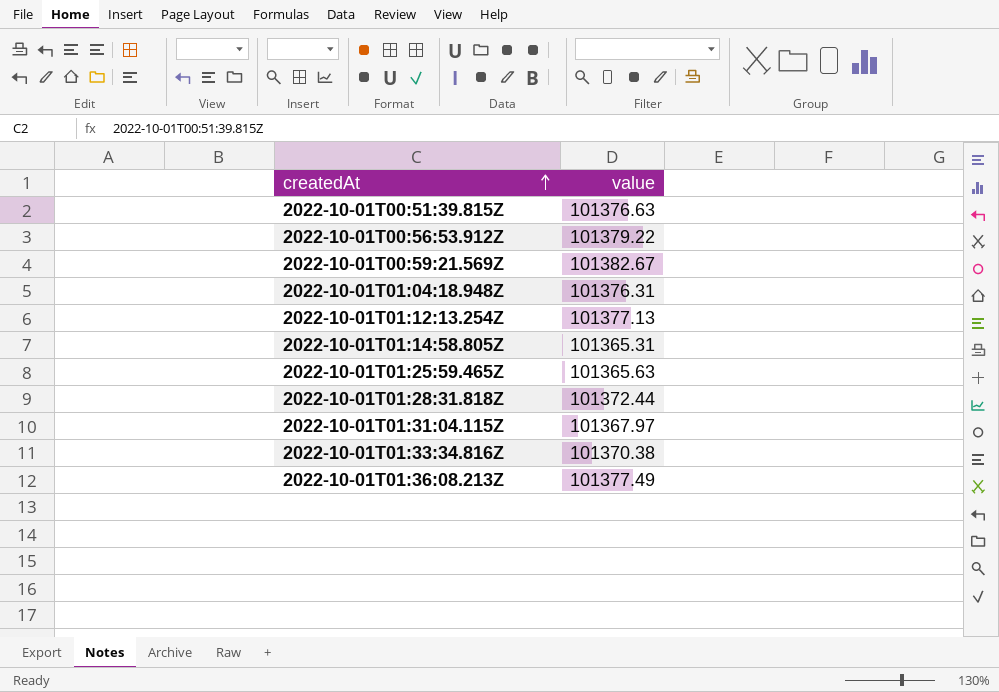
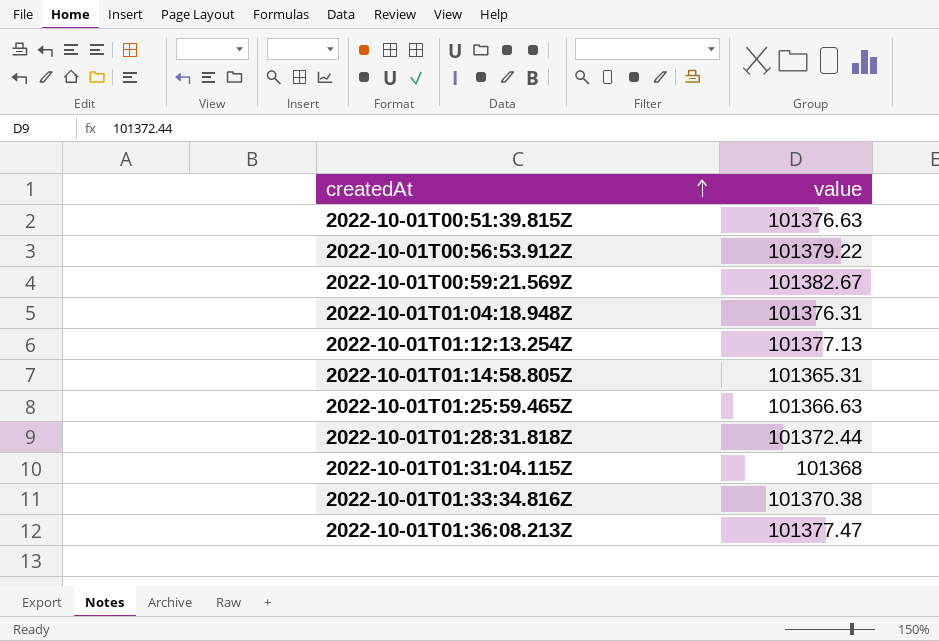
2022-10-01T01:25:59.465Z | value: 101365.63 -> 101366.63
2022-10-01T01:31:04.115Z | value: 101367.97 -> 101368
2022-10-01T01:36:08.213Z | value: 101377.49 -> 101377.47

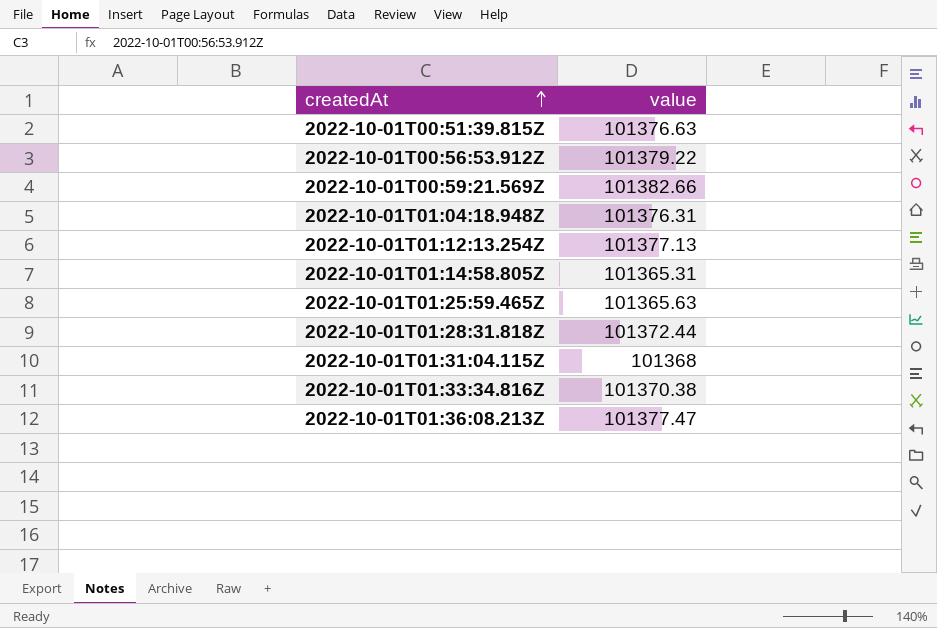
2022-10-01T00:59:21.569Z | value: 101382.67 -> 101382.66
2022-10-01T01:25:59.465Z | value: 101366.63 -> 101365.63

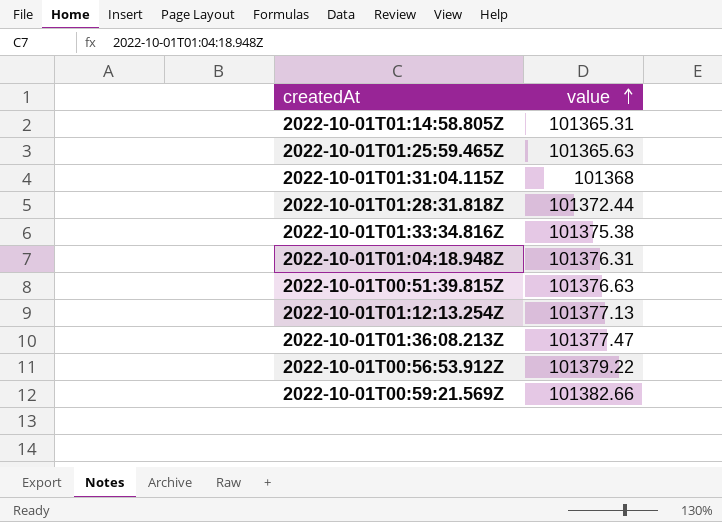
row order: createdAt ascending -> value ascending
2022-10-01T01:33:34.816Z | value: 101370.38 -> 101375.38

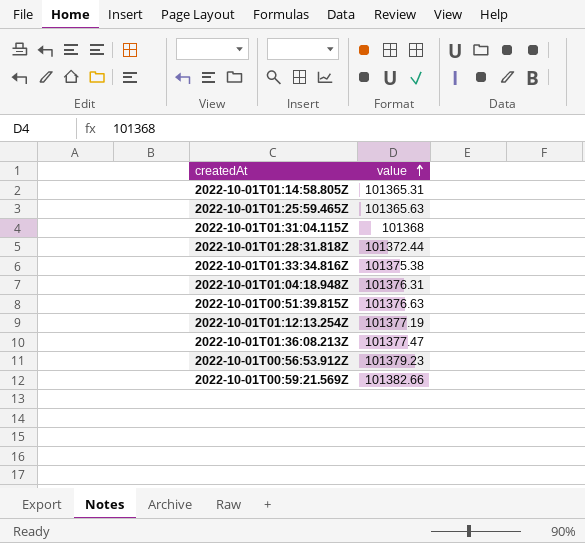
2022-10-01T01:12:13.254Z | value: 101377.13 -> 101377.19
2022-10-01T00:56:53.912Z | value: 101379.22 -> 101379.23

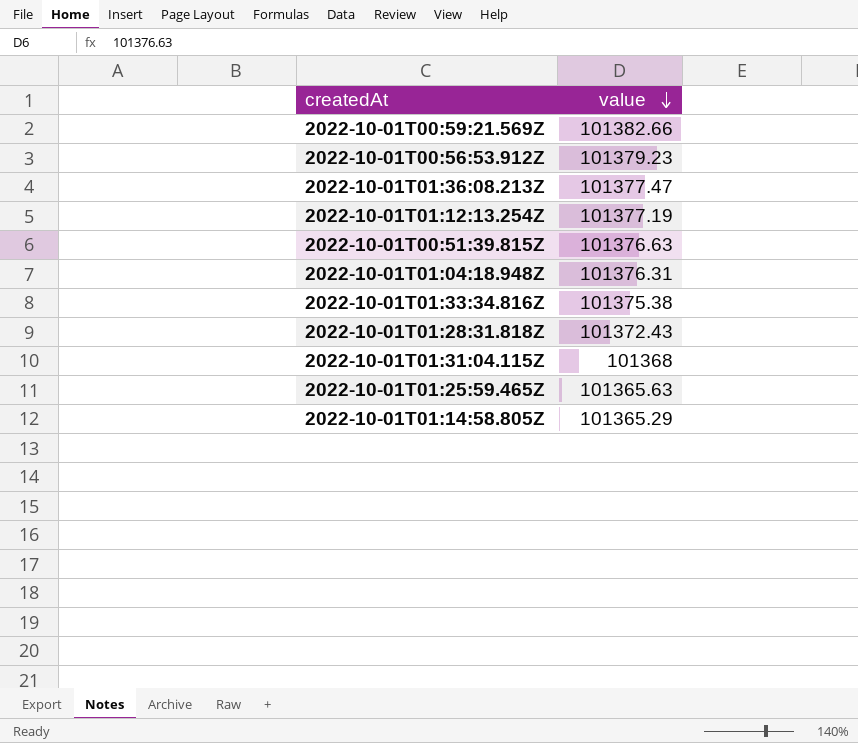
row order: value ascending -> value descending
2022-10-01T01:28:31.818Z | value: 101372.44 -> 101372.43
2022-10-01T01:14:58.805Z | value: 101365.31 -> 101365.29

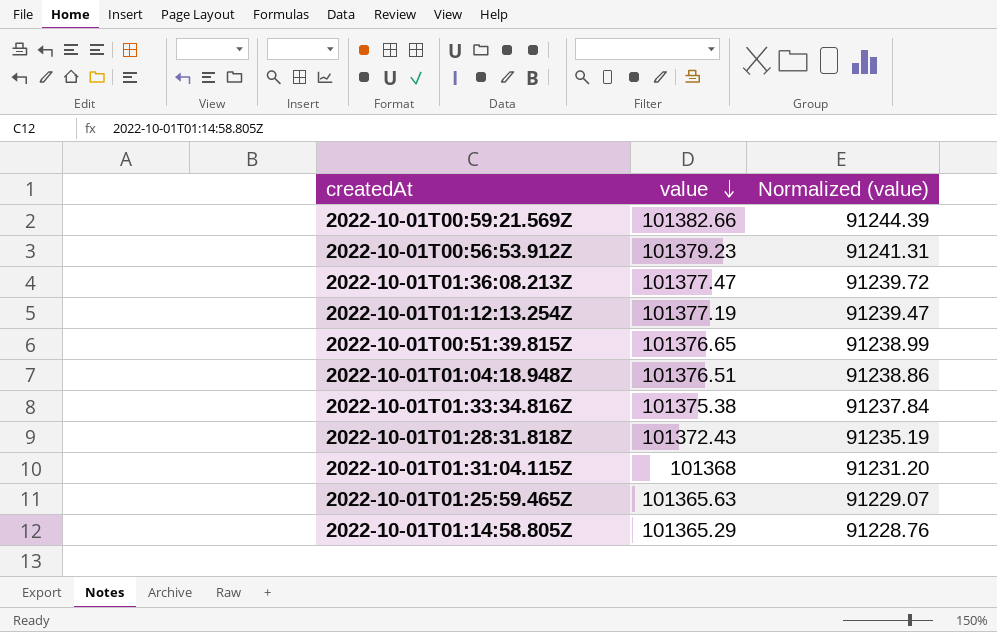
column Normalized (value) | formula: none -> [value] * 0.9
2022-10-01T00:51:39.815Z | value: 101376.63 -> 101376.65
2022-10-01T01:04:18.948Z | value: 101376.31 -> 101376.51

